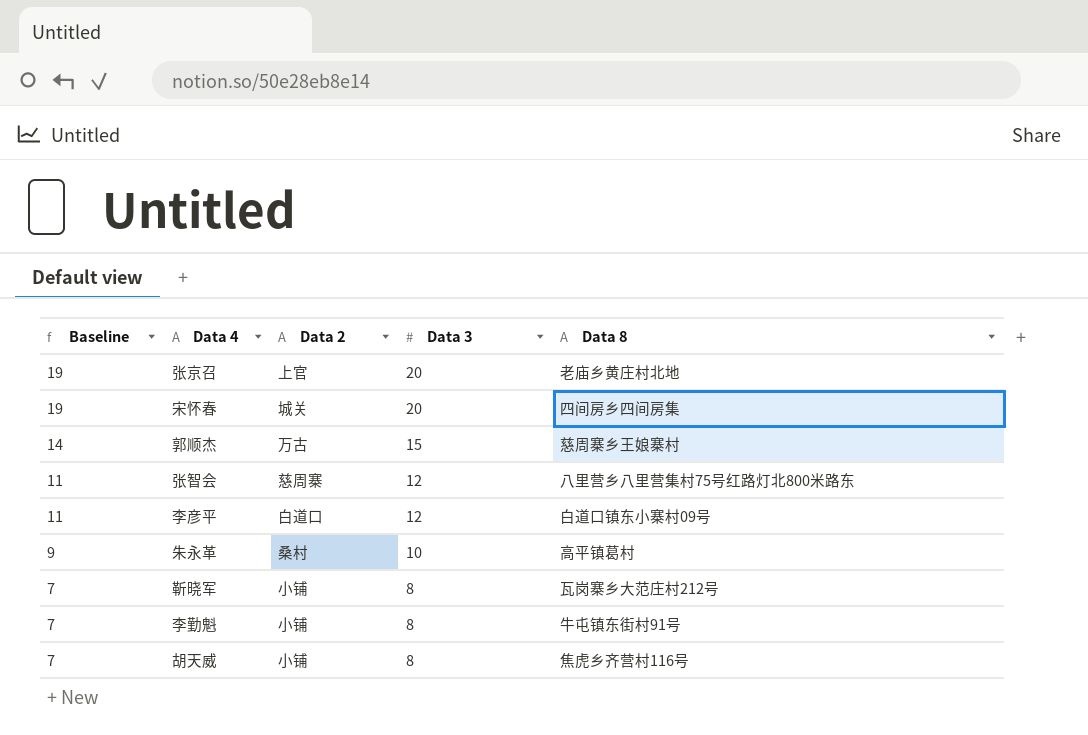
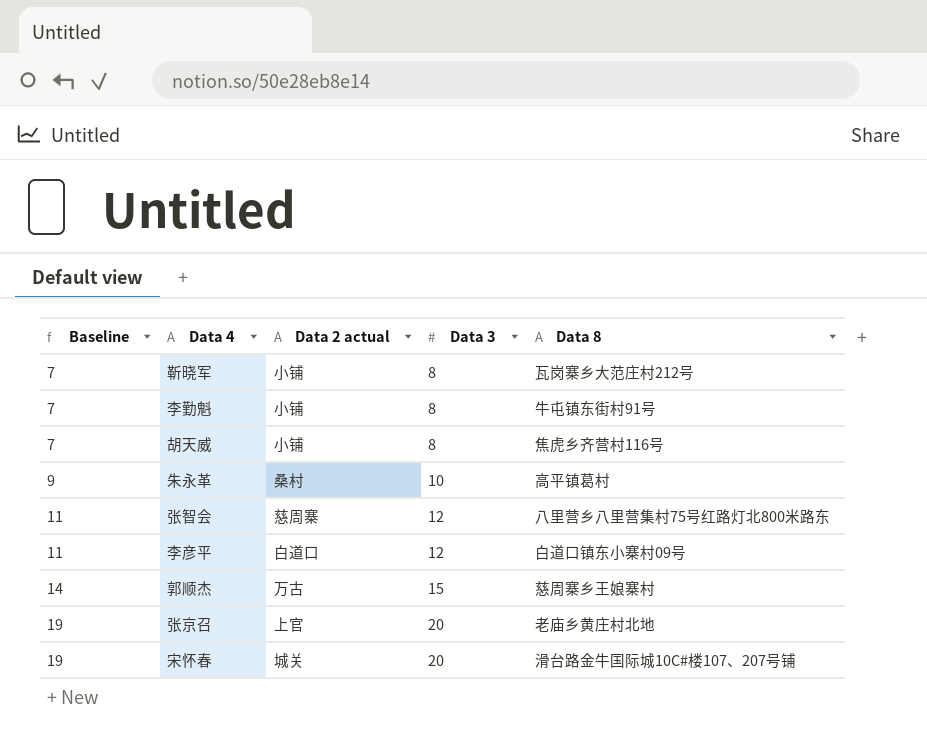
row order: Baseline descending -> Baseline ascending
column name: Data 2 -> Data 2 actual
宋怀春 | Data 8: 四间房乡四间房集 -> 滑台路金牛国际城10C#楼107、207号铺

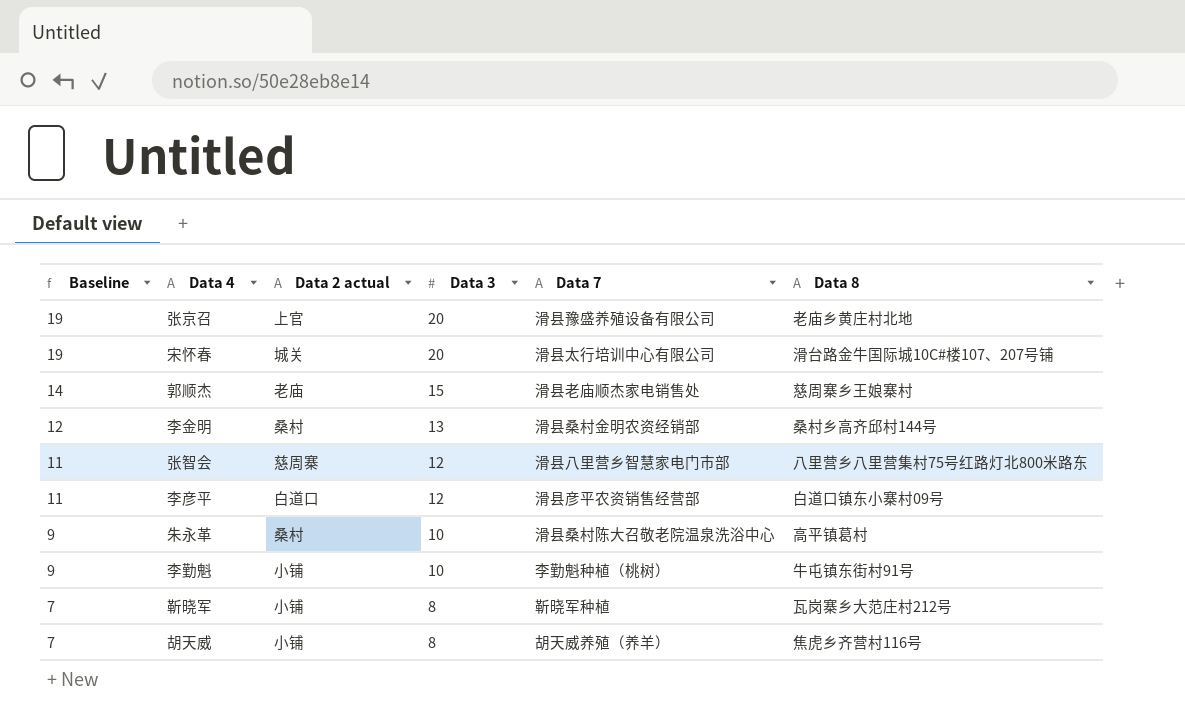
row order: Baseline ascending -> Baseline descending
column Data 7 | position: none -> 5
郭顺杰 | Data 2 actual: 万古 -> 老庙
row 李金明: none -> 12 | 桑村 | 13 | 滑县桑村金明农资经销部 | 桑村乡高齐邱村144号
李勤魁 | Baseline: 7 -> 9
李勤魁 | Data 3: 8 -> 10

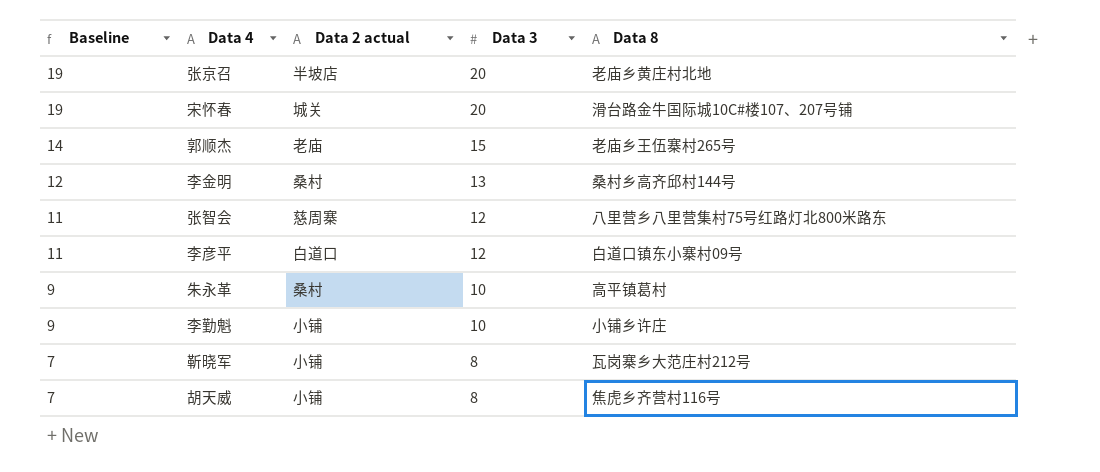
column Data 7 | position: 5 -> none
张京召 | Data 2 actual: 上官 -> 半坡店
郭顺杰 | Data 8: 慈周寨乡王娘寨村 -> 老庙乡王伍寨村265号
李勤魁 | Data 8: 牛屯镇东街村91号 -> 小铺乡许庄

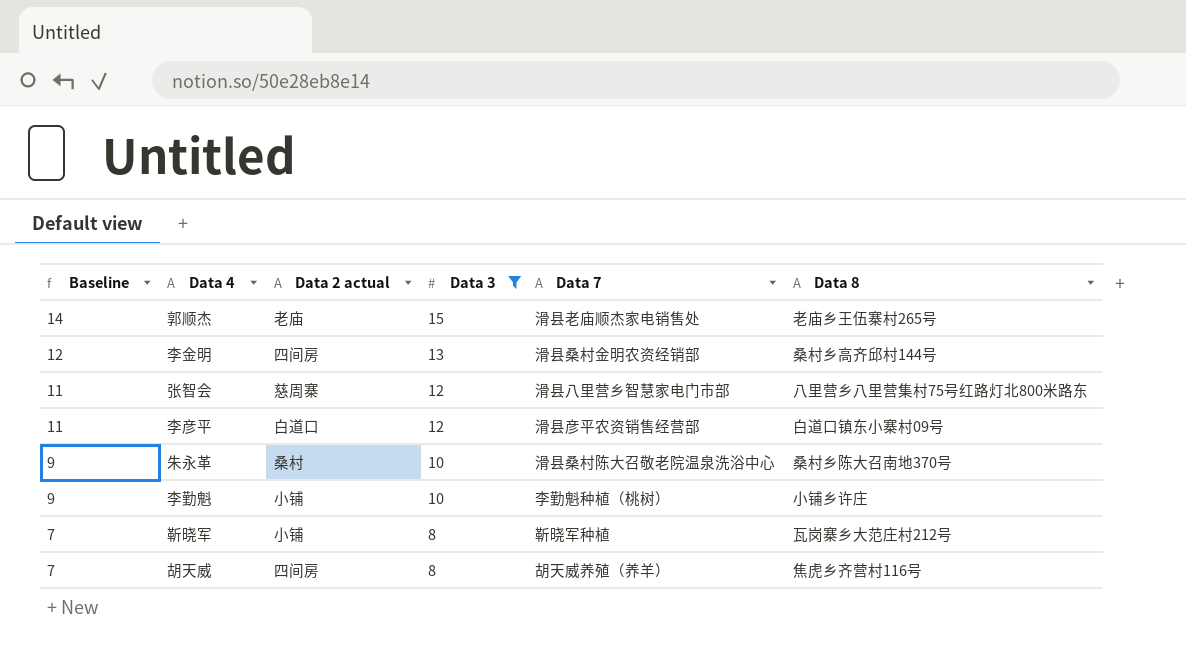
filter: none -> Data 3 != 20
column Data 7 | position: none -> 5
李金明 | Data 2 actual: 桑村 -> 四间房
朱永革 | Data 8: 高平镇葛村 -> 桑村乡陈大召南地370号
胡天威 | Data 2 actual: 小铺 -> 四间房

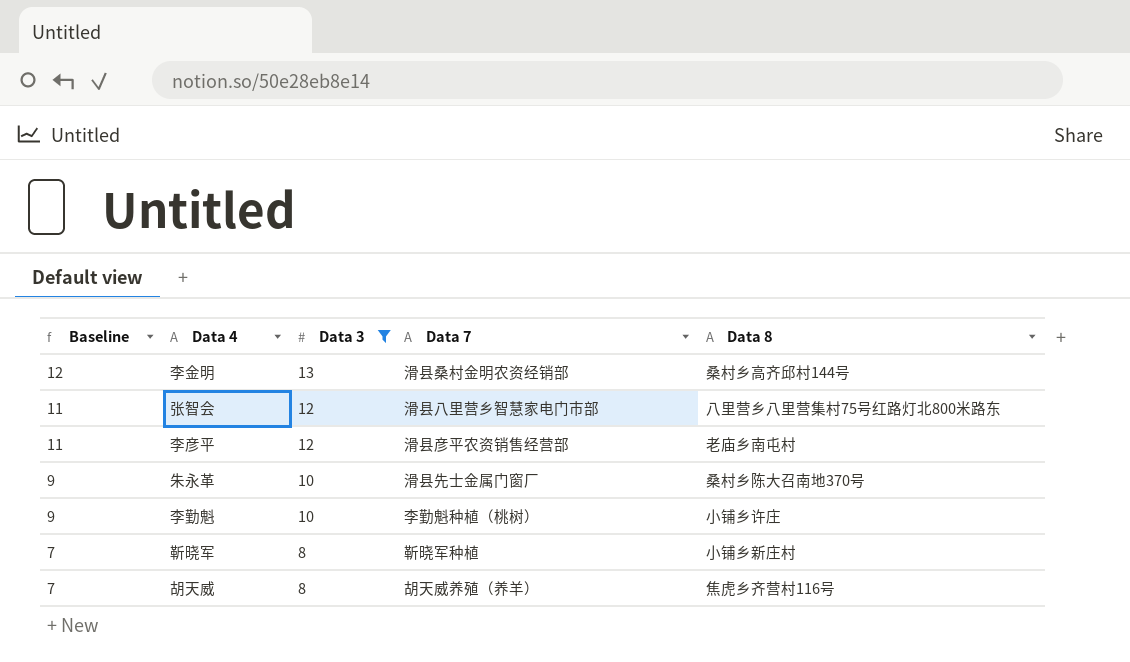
column Data 2 actual | position: 3 -> none
row 郭顺杰: 14 | 老庙 | 15 | 滑县老庙顺杰家电销售处 | 老庙乡王伍寨村265号 -> none
李彦平 | Data 8: 白道口镇东小寨村09号 -> 老庙乡南屯村
朱永革 | Data 7: 滑县桑村陈大召敬老院温泉洗浴中心 -> 滑县先士金属门窗厂
靳晓军 | Data 8: 瓦岗寨乡大范庄村212号 -> 小铺乡新庄村

